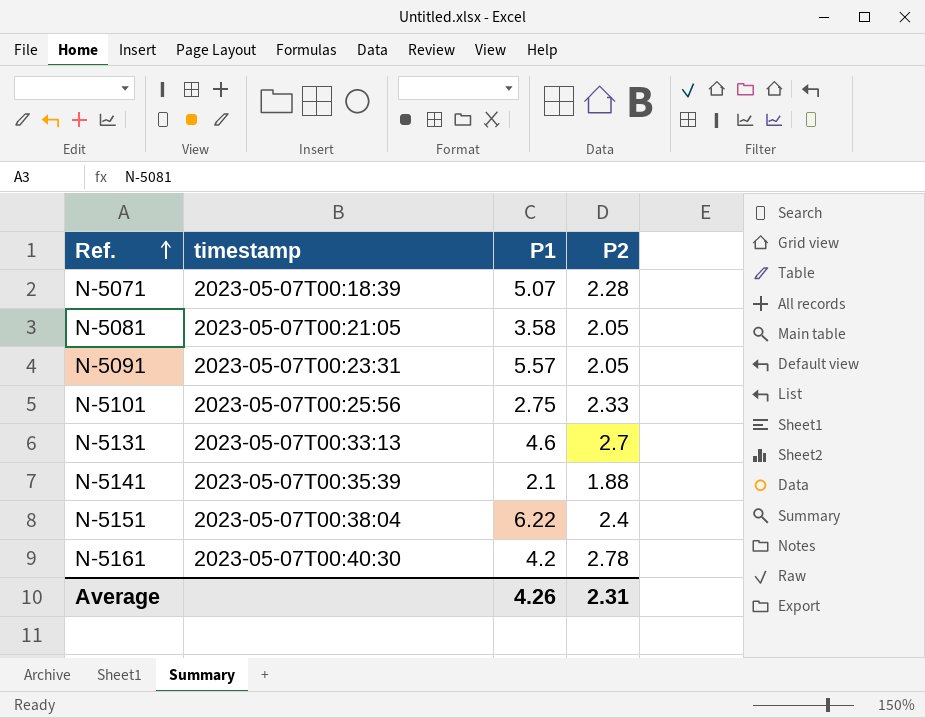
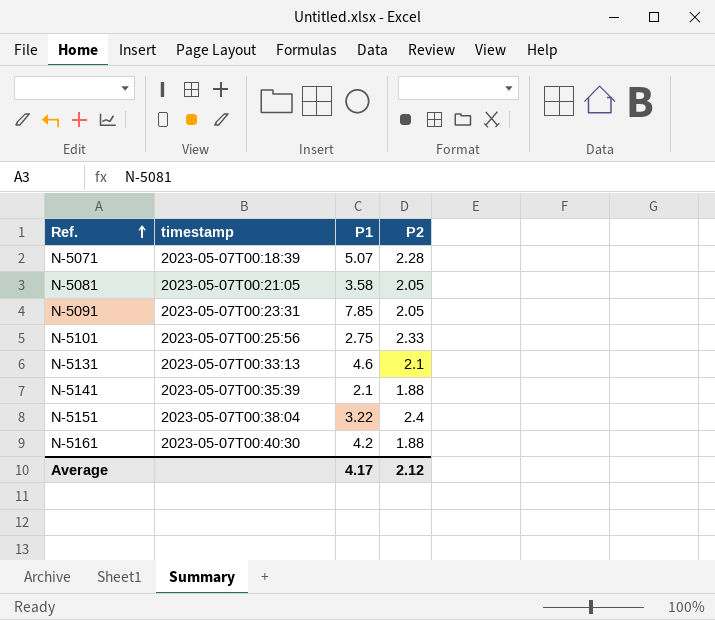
N-5091 | P1: 5.57 -> 7.85
N-5131 | P2: 2.7 -> 2.1
N-5151 | P1: 6.22 -> 3.22
N-5161 | P2: 2.78 -> 1.88
Average | P1: 4.26 -> 4.17
Average | P2: 2.31 -> 2.12

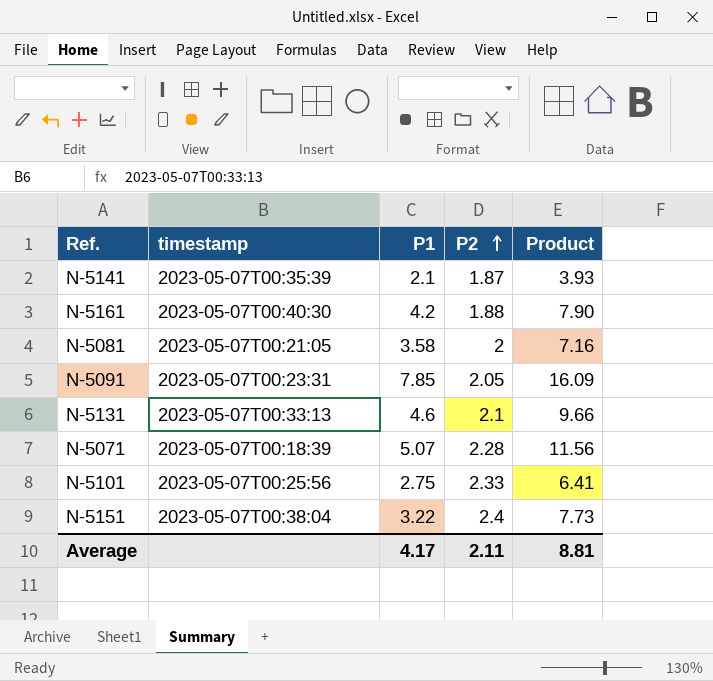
row order: Ref. ascending -> P2 ascending
column Product | formula: none -> [P1] * [P2]
N-5141 | P2: 1.88 -> 1.87
N-5081 | P2: 2.05 -> 2
Average | P2: 2.12 -> 2.11

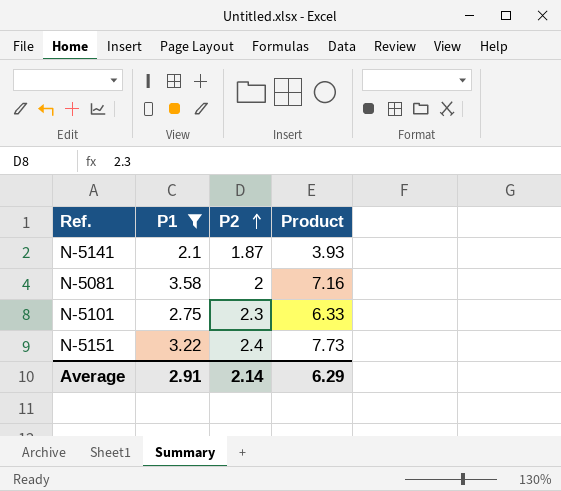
filter: none -> P1 <= 3.58
column timestamp | position: 2 -> none
N-5101 | P2: 2.33 -> 2.3
N-5101 | Product: 6.41 -> 6.33
Average | P1: 4.17 -> 2.91
Average | P2: 2.11 -> 2.14
Average | Product: 8.81 -> 6.29

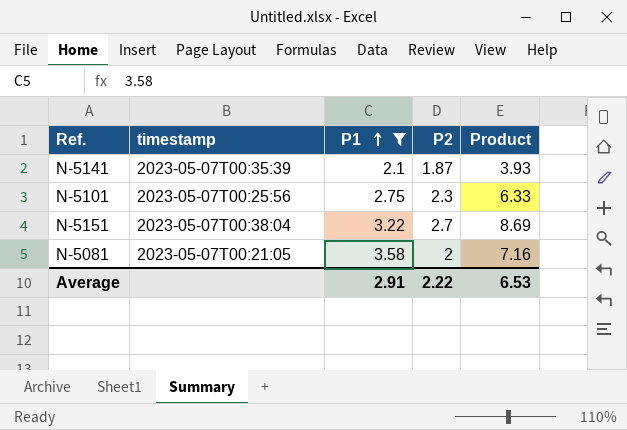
row order: P2 ascending -> P1 ascending
column timestamp | position: none -> 2
N-5151 | P2: 2.4 -> 2.7
N-5151 | Product: 7.73 -> 8.69
Average | P2: 2.14 -> 2.22
Average | Product: 6.29 -> 6.53

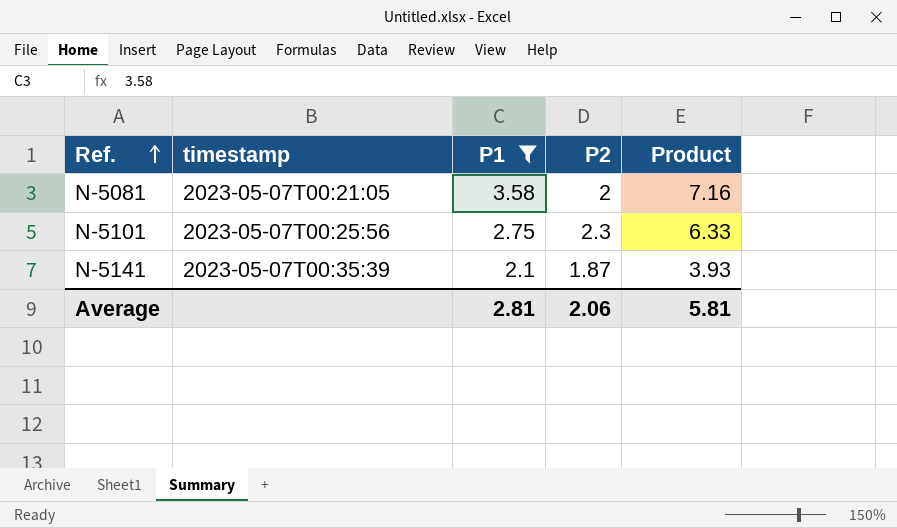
row order: P1 ascending -> Ref. ascending
row N-5151: 2023-05-07T00:38:04 | 3.22 | 2.7 | 8.69 -> none
Average | P1: 2.91 -> 2.81
Average | P2: 2.22 -> 2.06
Average | Product: 6.53 -> 5.81

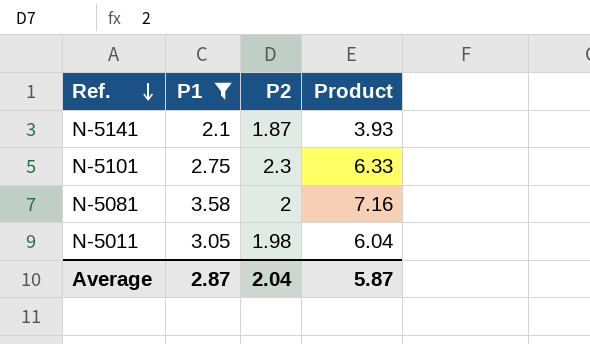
row order: Ref. ascending -> Ref. descending
column timestamp | position: 2 -> none
row N-5011: none -> 3.05 | 1.98 | 6.04
Average | P1: 2.81 -> 2.87
Average | P2: 2.06 -> 2.04
Average | Product: 5.81 -> 5.87

